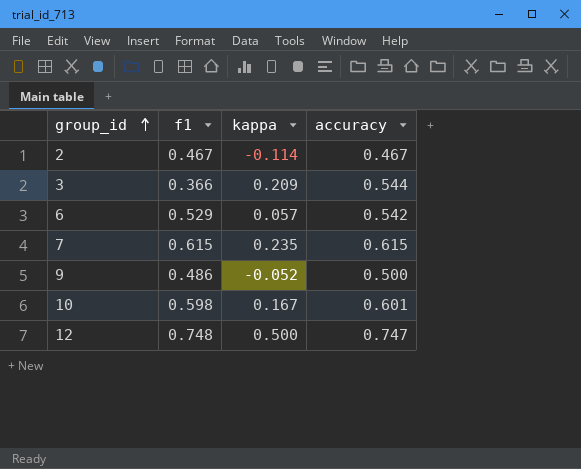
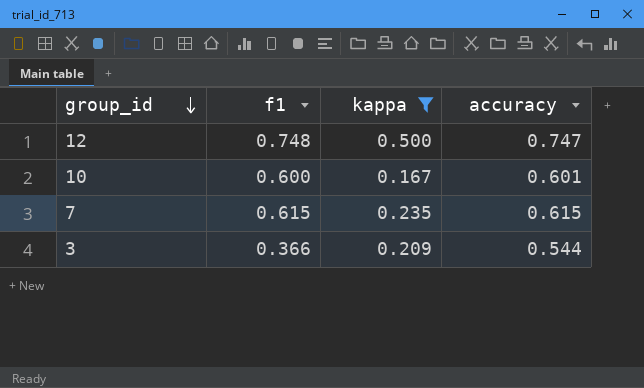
filter: none -> kappa >= 0.167
row order: group_id ascending -> group_id descending
10 | f1: 0.598 -> 0.600

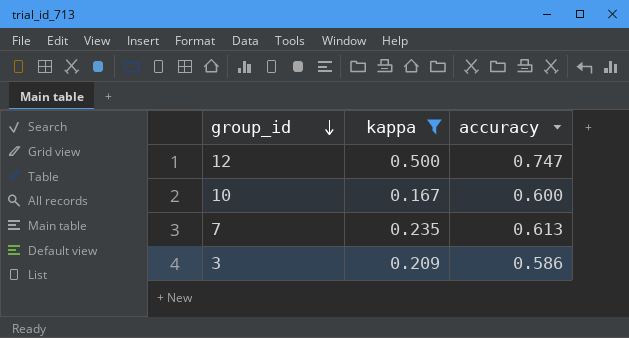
column f1 | position: 2 -> none
10 | accuracy: 0.601 -> 0.600
7 | accuracy: 0.615 -> 0.613
3 | accuracy: 0.544 -> 0.586

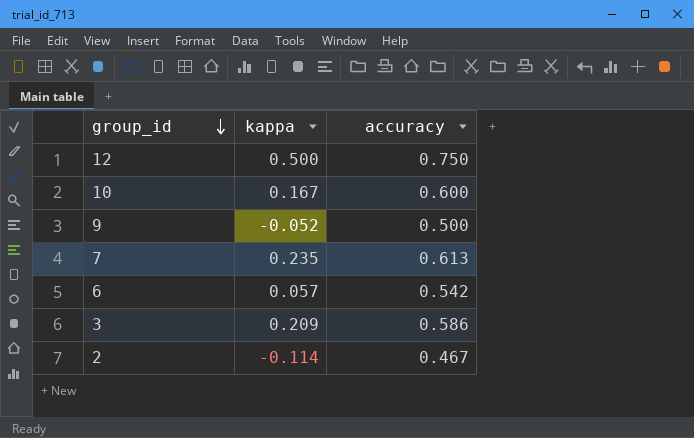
filter: kappa >= 0.167 -> none
12 | accuracy: 0.747 -> 0.750

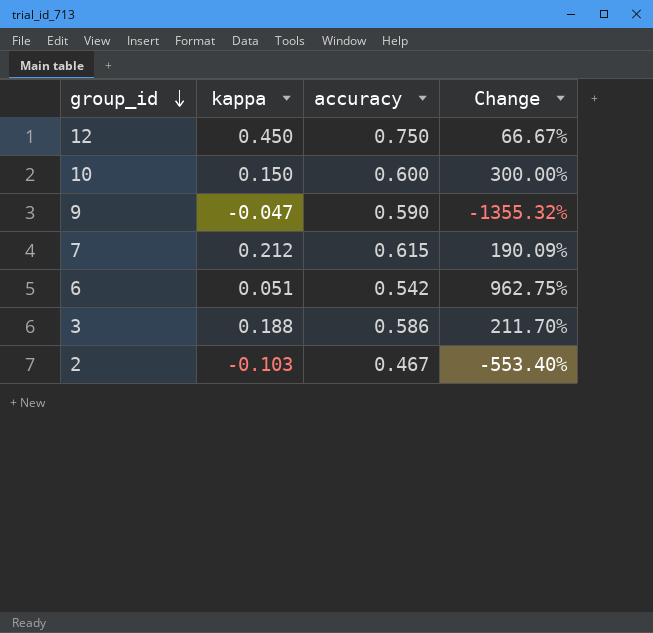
column Change | formula: none -> ([accuracy] - [kappa]) / [kappa]
12 | kappa: 0.500 -> 0.450
10 | kappa: 0.167 -> 0.150
9 | kappa: -0.052 -> -0.047
9 | accuracy: 0.500 -> 0.590
7 | kappa: 0.235 -> 0.212
7 | accuracy: 0.613 -> 0.615
6 | kappa: 0.057 -> 0.051
3 | kappa: 0.209 -> 0.188
2 | kappa: -0.114 -> -0.103

